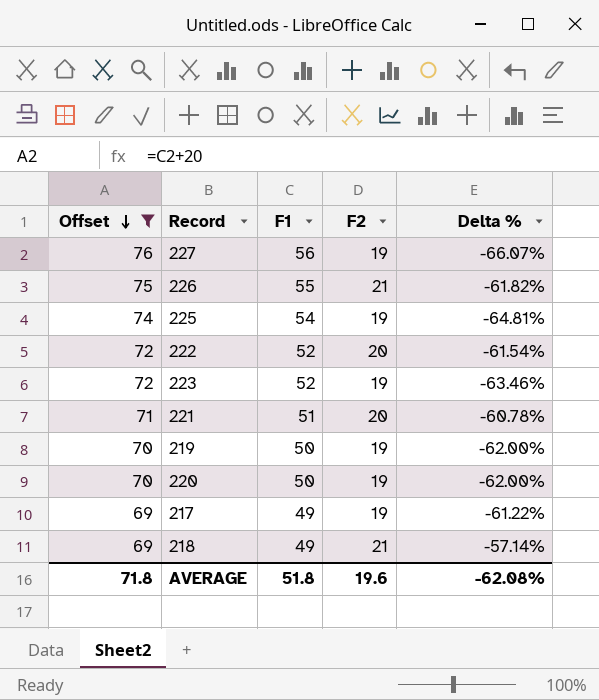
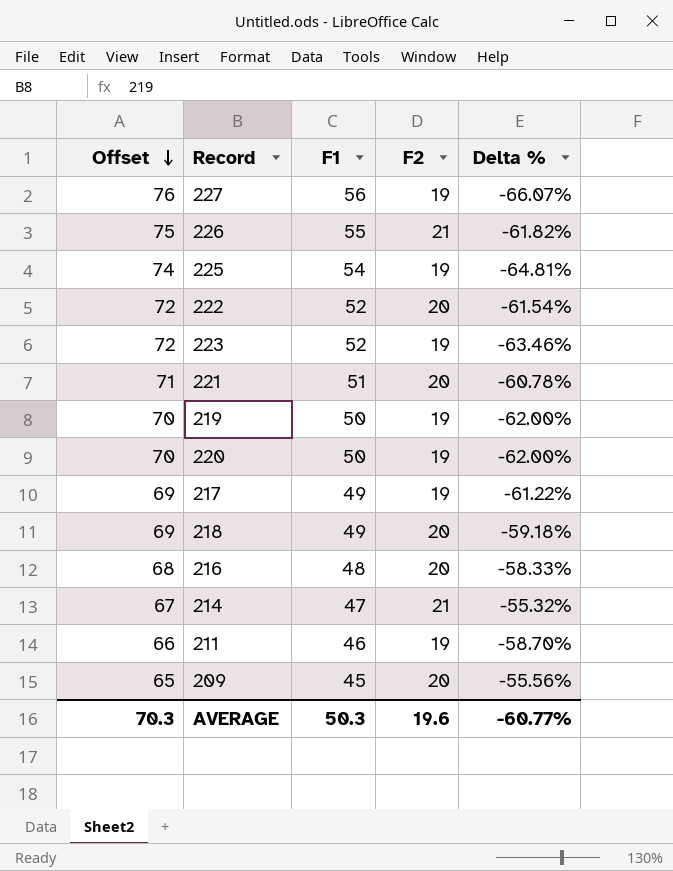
filter: Offset >= 69 -> none
218 | F2: 21 -> 20
218 | Delta %: -57.14% -> -59.18%
AVERAGE | Offset: 71.8 -> 70.3
AVERAGE | F1: 51.8 -> 50.3
AVERAGE | Delta %: -62.08% -> -60.77%

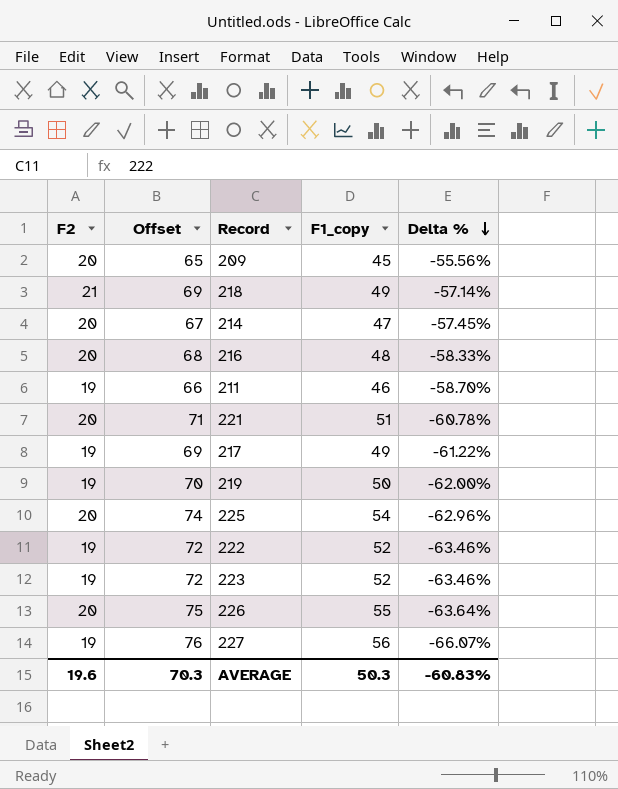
row order: Offset descending -> Delta % descending
column F2 | position: 4 -> 1
column name: F1 -> F1_copy
row 220: 70 | 50 | 19 | -62.00% -> none
218 | F2: 20 -> 21
218 | Delta %: -59.18% -> -57.14%
214 | F2: 21 -> 20
214 | Delta %: -55.32% -> -57.45%
225 | F2: 19 -> 20
225 | Delta %: -64.81% -> -62.96%
222 | F2: 20 -> 19
222 | Delta %: -61.54% -> -63.46%
226 | F2: 21 -> 20
226 | Delta %: -61.82% -> -63.64%
AVERAGE | Delta %: -60.77% -> -60.83%

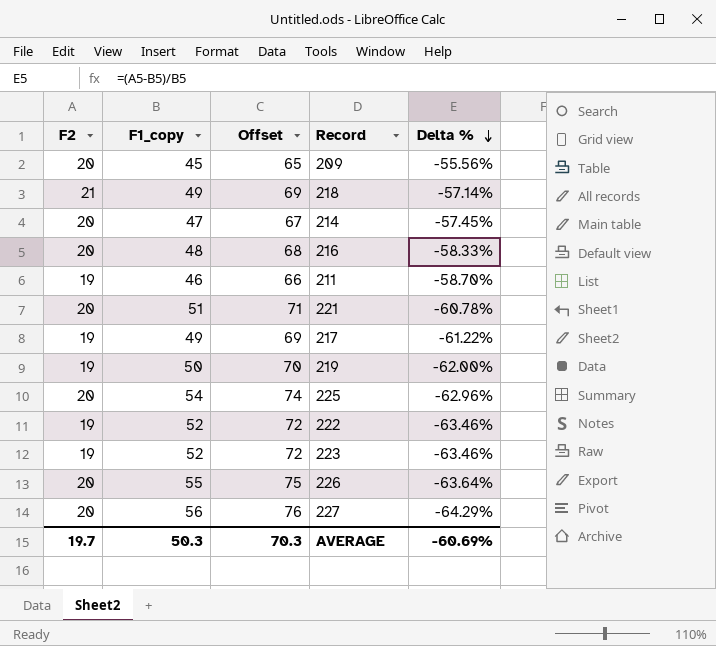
column F1_copy | position: 4 -> 2
227 | F2: 19 -> 20
227 | Delta %: -66.07% -> -64.29%
AVERAGE | F2: 19.6 -> 19.7
AVERAGE | Delta %: -60.83% -> -60.69%

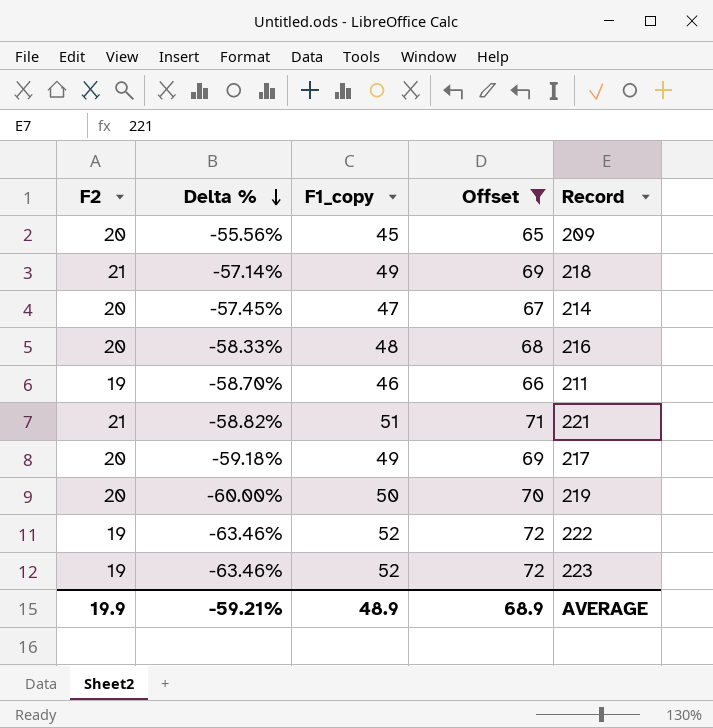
filter: none -> Offset <= 72
column Delta % | position: 5 -> 2
221 | F2: 20 -> 21
221 | Delta %: -60.78% -> -58.82%
217 | F2: 19 -> 20
217 | Delta %: -61.22% -> -59.18%
219 | F2: 19 -> 20
219 | Delta %: -62.00% -> -60.00%
AVERAGE | F2: 19.7 -> 19.9
AVERAGE | Delta %: -60.69% -> -59.21%
AVERAGE | F1_copy: 50.3 -> 48.9
AVERAGE | Offset: 70.3 -> 68.9

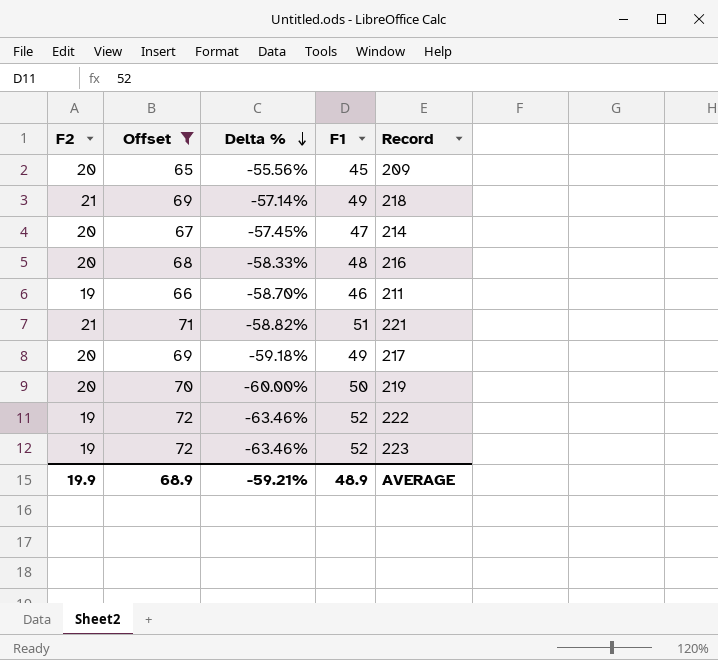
column Offset | position: 4 -> 2
column name: F1_copy -> F1

